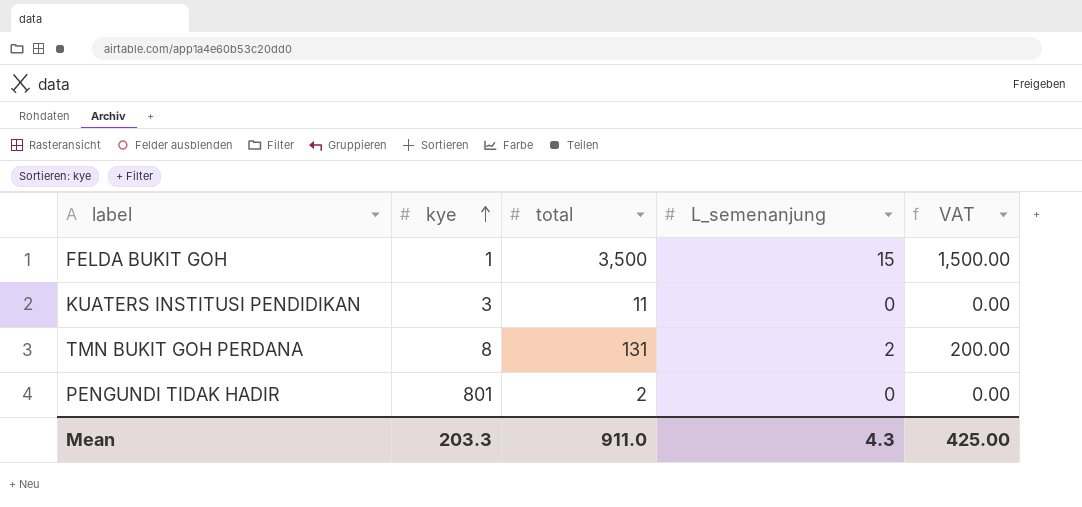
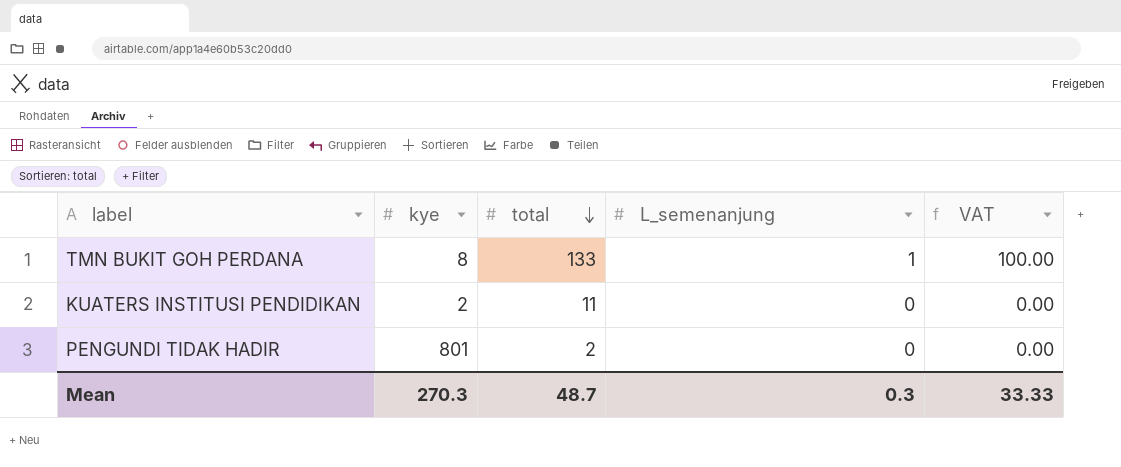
row order: kye ascending -> total descending
row FELDA BUKIT GOH: 1 | 3,500 | 15 | 1,500.00 -> none
TMN BUKIT GOH PERDANA | total: 131 -> 133
TMN BUKIT GOH PERDANA | L_semenanjung: 2 -> 1
TMN BUKIT GOH PERDANA | VAT: 200.00 -> 100.00
KUATERS INSTITUSI PENDIDIKAN | kye: 3 -> 2
Mean | kye: 203.3 -> 270.3
Mean | total: 911.0 -> 48.7
Mean | L_semenanjung: 4.3 -> 0.3
Mean | VAT: 425.00 -> 33.33

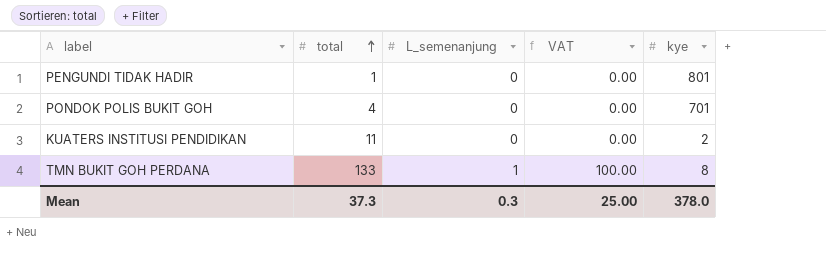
row order: total descending -> total ascending
column kye | position: 2 -> 5
PENGUNDI TIDAK HADIR | total: 2 -> 1
row PONDOK POLIS BUKIT GOH: none -> 4 | 0 | 0.00 | 701
Mean | total: 48.7 -> 37.3
Mean | VAT: 33.33 -> 25.00
Mean | kye: 270.3 -> 378.0

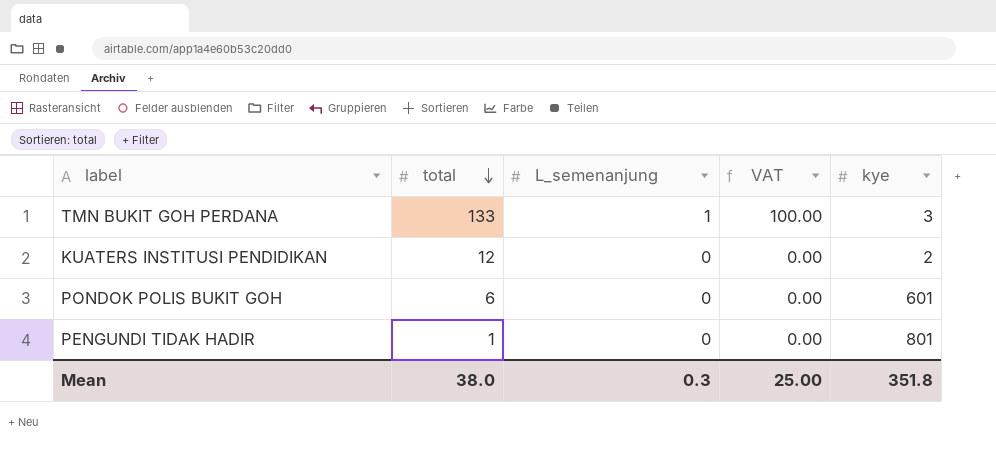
row order: total ascending -> total descending
TMN BUKIT GOH PERDANA | kye: 8 -> 3
KUATERS INSTITUSI PENDIDIKAN | total: 11 -> 12
PONDOK POLIS BUKIT GOH | total: 4 -> 6
PONDOK POLIS BUKIT GOH | kye: 701 -> 601
Mean | total: 37.3 -> 38.0
Mean | kye: 378.0 -> 351.8

